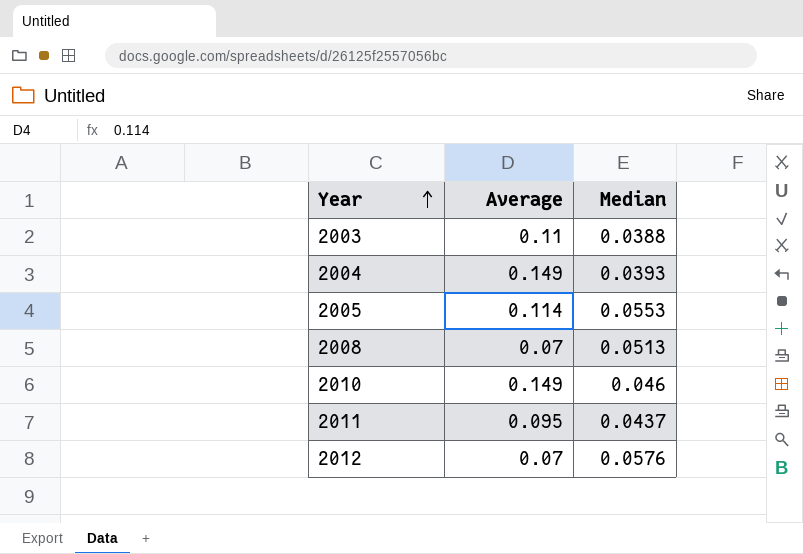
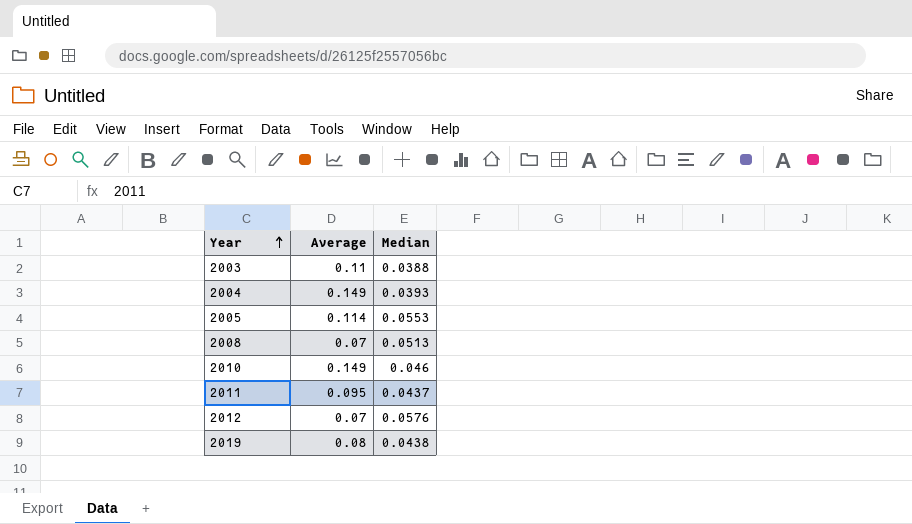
row 2019: none -> 0.08 | 0.0438

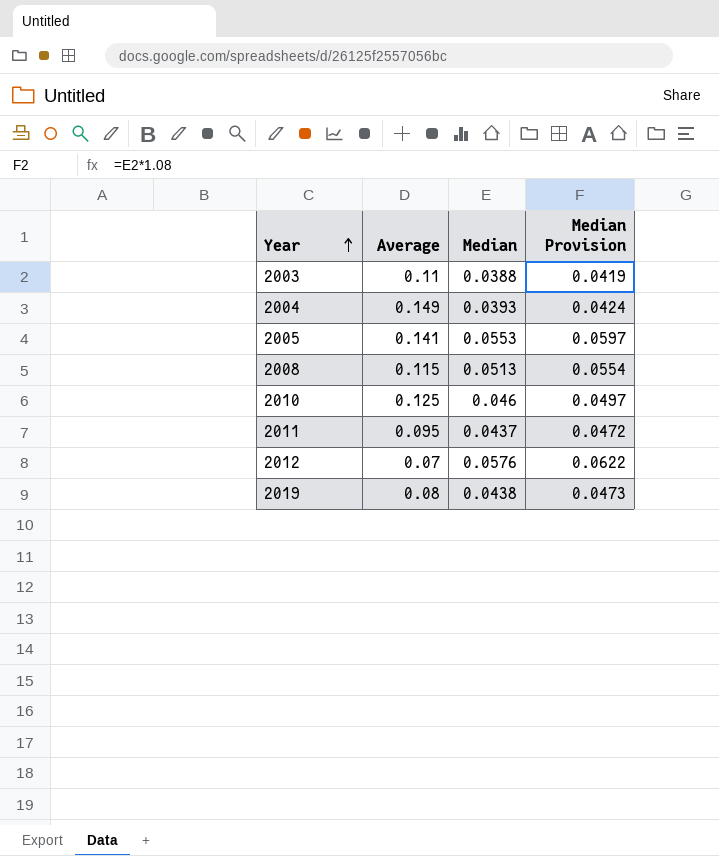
column Median Provision | formula: none -> [Median] * 1.08
2005 | Average: 0.114 -> 0.141
2008 | Average: 0.07 -> 0.115
2010 | Average: 0.149 -> 0.125

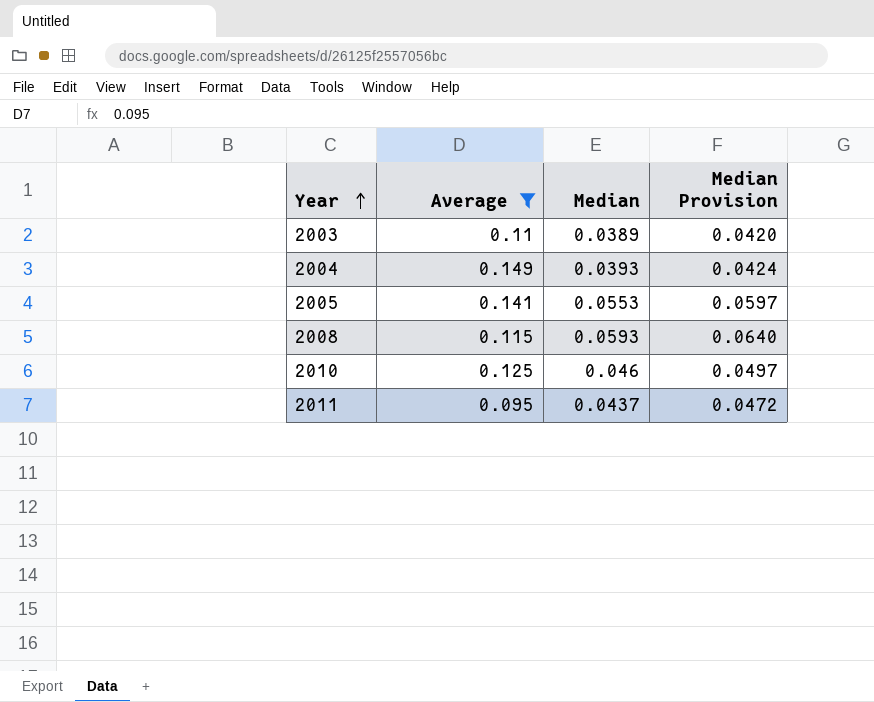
filter: none -> Average >= 0.095
2003 | Median: 0.0388 -> 0.0389
2003 | Median Provision: 0.0419 -> 0.0420
2008 | Median: 0.0513 -> 0.0593
2008 | Median Provision: 0.0554 -> 0.0640

